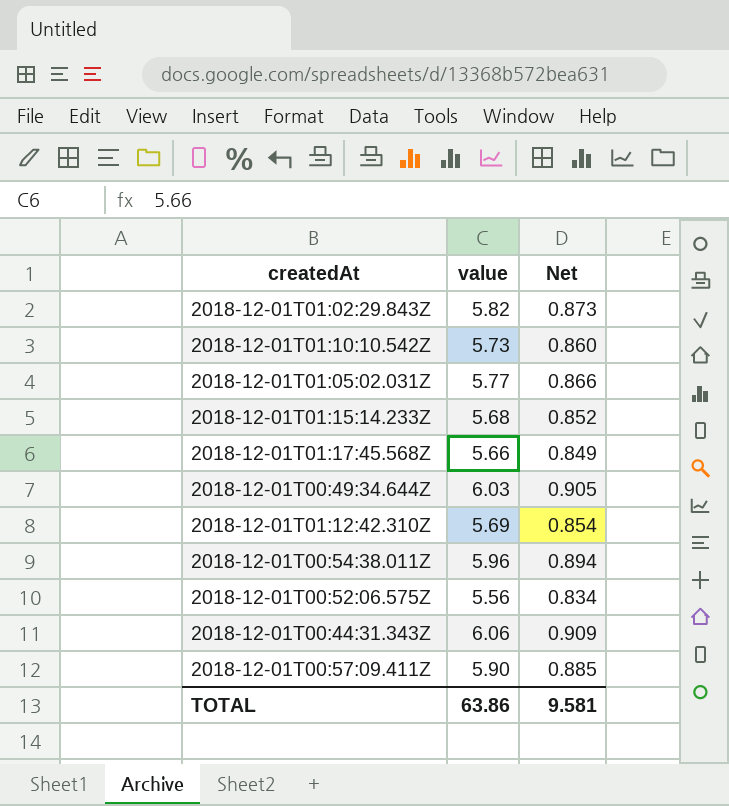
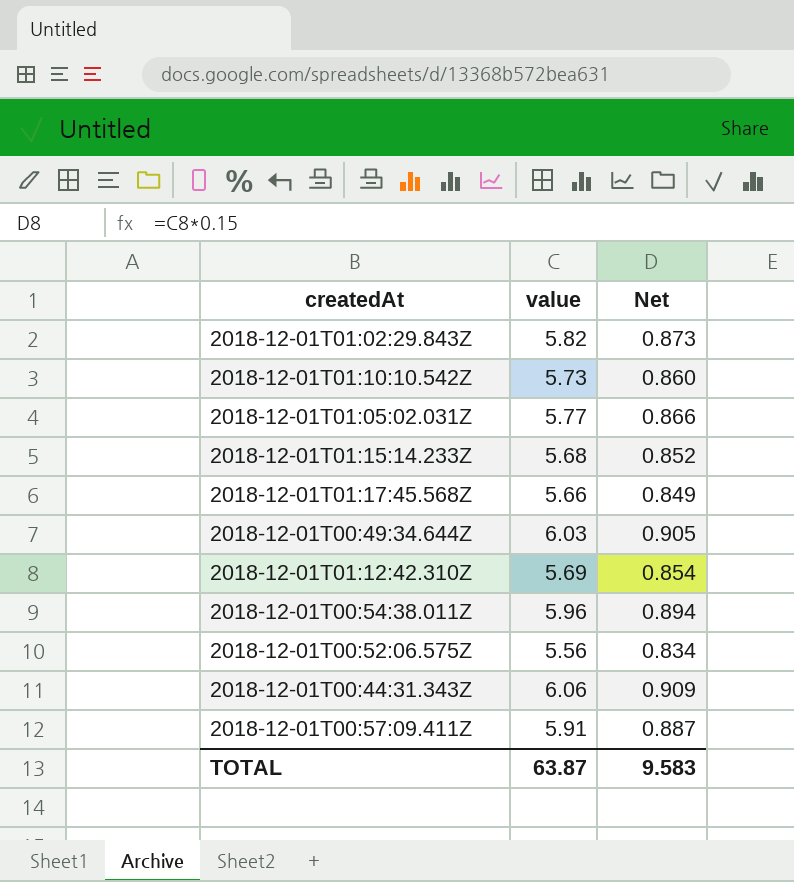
2018-12-01T00:57:09.411Z | value: 5.90 -> 5.91
2018-12-01T00:57:09.411Z | Net: 0.885 -> 0.887
TOTAL | value: 63.86 -> 63.87
TOTAL | Net: 9.581 -> 9.583

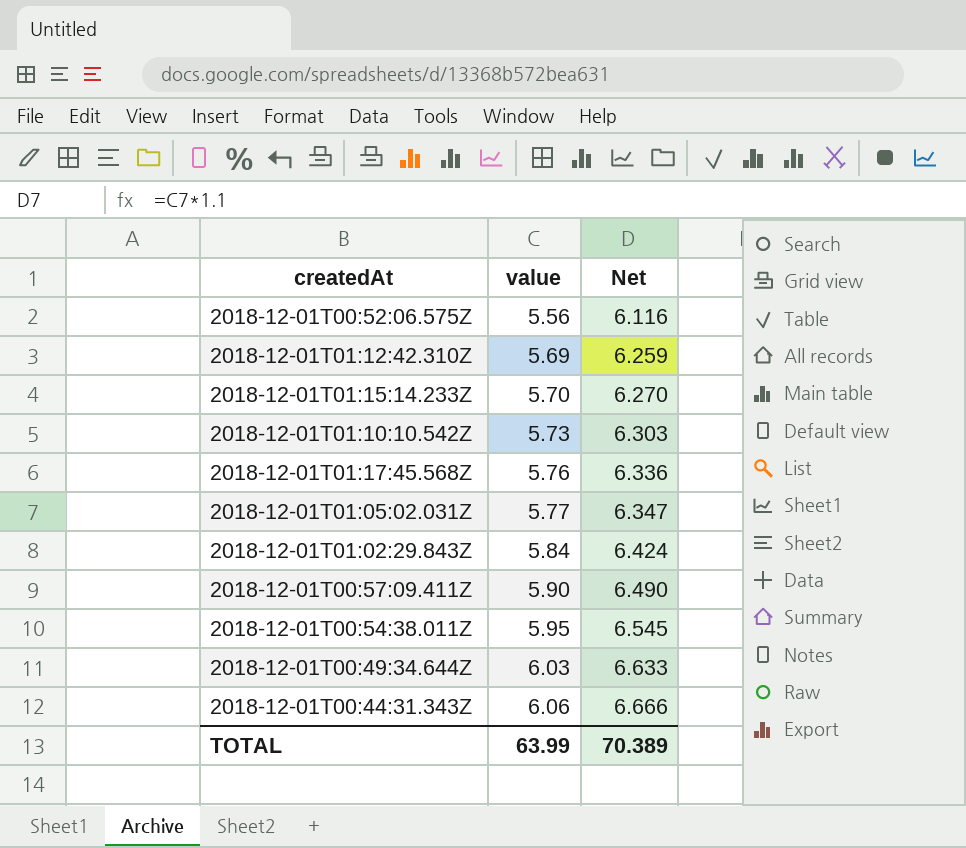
row order: none -> value ascending
column Net | formula: [value] * 0.15 -> [value] * 1.1
2018-12-01T01:15:14.233Z | value: 5.68 -> 5.70
2018-12-01T01:17:45.568Z | value: 5.66 -> 5.76
2018-12-01T01:02:29.843Z | value: 5.82 -> 5.84
2018-12-01T00:57:09.411Z | value: 5.91 -> 5.90
2018-12-01T00:54:38.011Z | value: 5.96 -> 5.95
TOTAL | value: 63.87 -> 63.99
TOTAL | Net: 9.583 -> 70.389

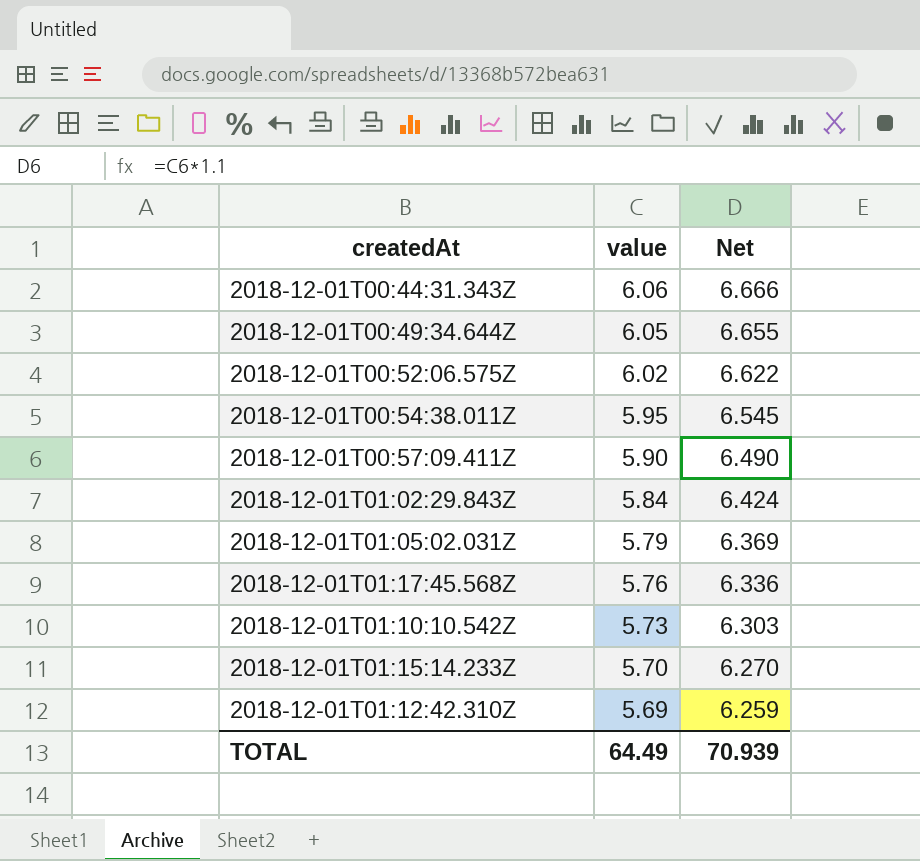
row order: value ascending -> value descending
2018-12-01T00:49:34.644Z | value: 6.03 -> 6.05
2018-12-01T00:49:34.644Z | Net: 6.633 -> 6.655
2018-12-01T00:52:06.575Z | value: 5.56 -> 6.02
2018-12-01T00:52:06.575Z | Net: 6.116 -> 6.622
2018-12-01T01:05:02.031Z | value: 5.77 -> 5.79
2018-12-01T01:05:02.031Z | Net: 6.347 -> 6.369
TOTAL | value: 63.99 -> 64.49
TOTAL | Net: 70.389 -> 70.939

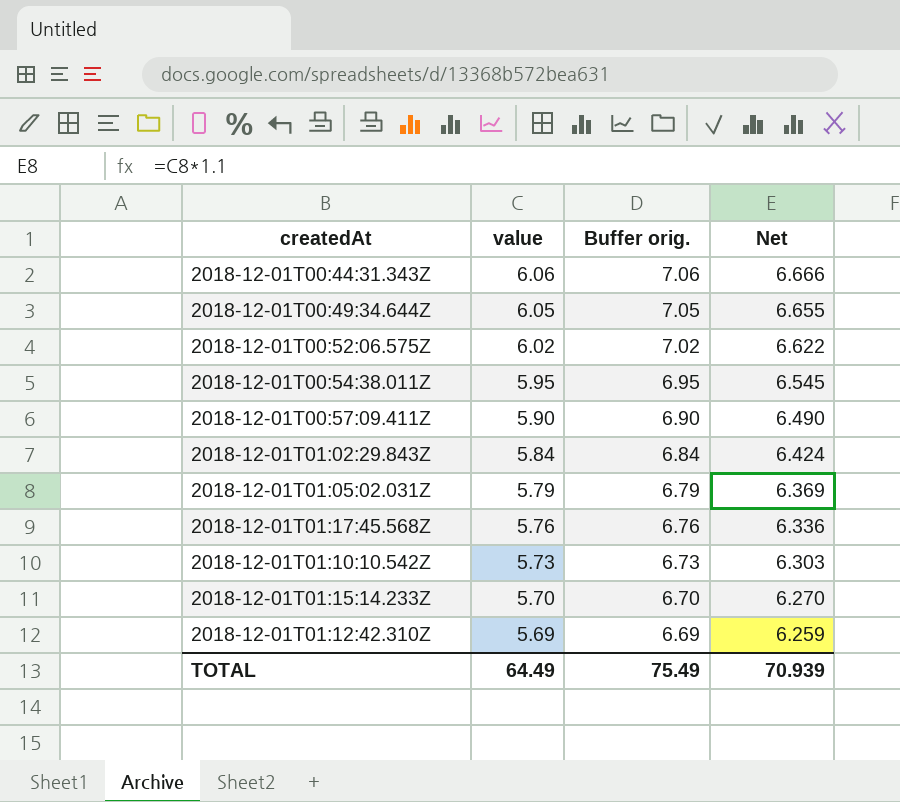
column Buffer orig. | formula: none -> [value] + 1

